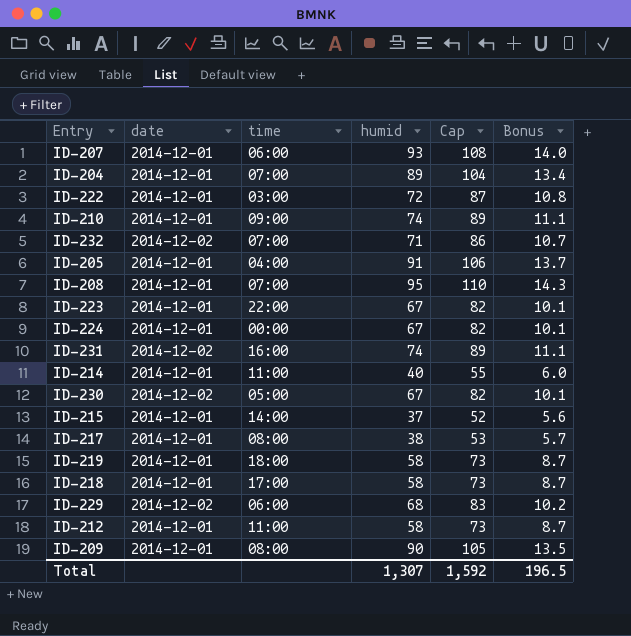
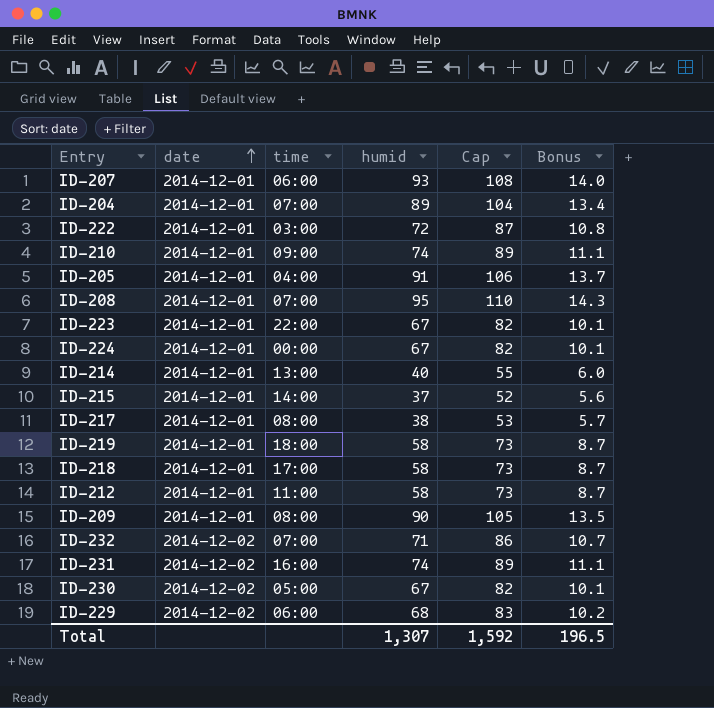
row order: none -> date ascending
ID-214 | time: 11:00 -> 13:00

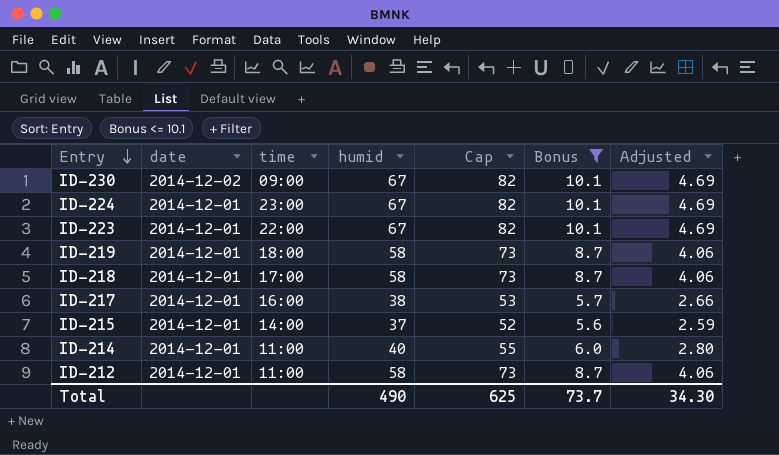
filter: none -> Bonus <= 10.1
row order: date ascending -> Entry descending
column Adjusted | formula: none -> [humid] * 0.07
ID-230 | time: 05:00 -> 09:00
ID-224 | time: 00:00 -> 23:00
ID-217 | time: 08:00 -> 16:00
ID-214 | time: 13:00 -> 11:00
Total | humid: 1,307 -> 490
Total | Cap: 1,592 -> 625
Total | Bonus: 196.5 -> 73.7

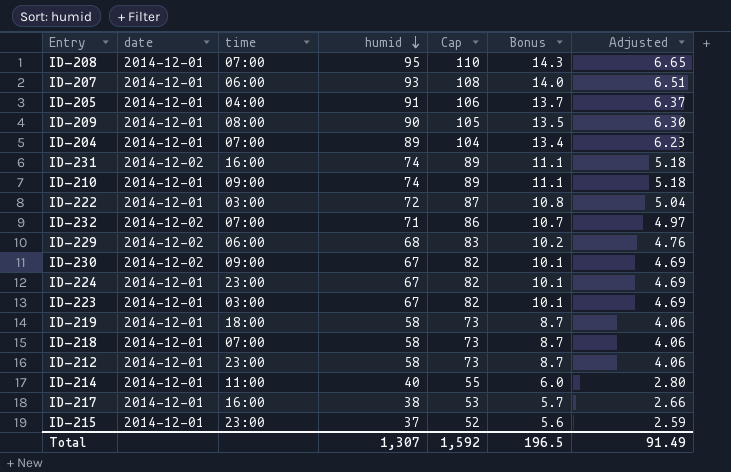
filter: Bonus <= 10.1 -> none
row order: Entry descending -> humid descending
ID-223 | time: 22:00 -> 03:00
ID-218 | time: 17:00 -> 07:00
ID-212 | time: 11:00 -> 23:00
ID-215 | time: 14:00 -> 23:00
Total | humid: 490 -> 1,307
Total | Cap: 625 -> 1,592
Total | Bonus: 73.7 -> 196.5
Total | Adjusted: 34.30 -> 91.49

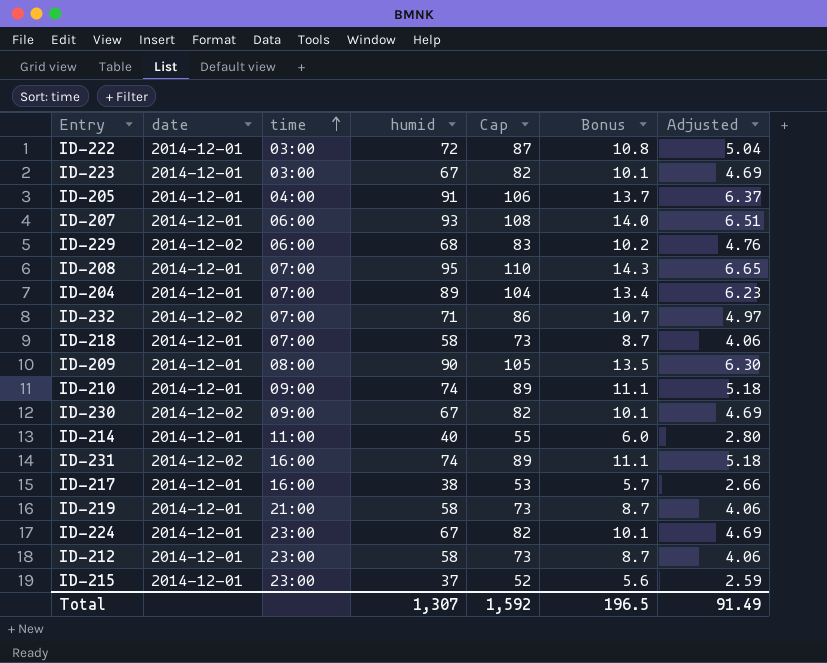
row order: humid descending -> time ascending
ID-219 | time: 18:00 -> 21:00

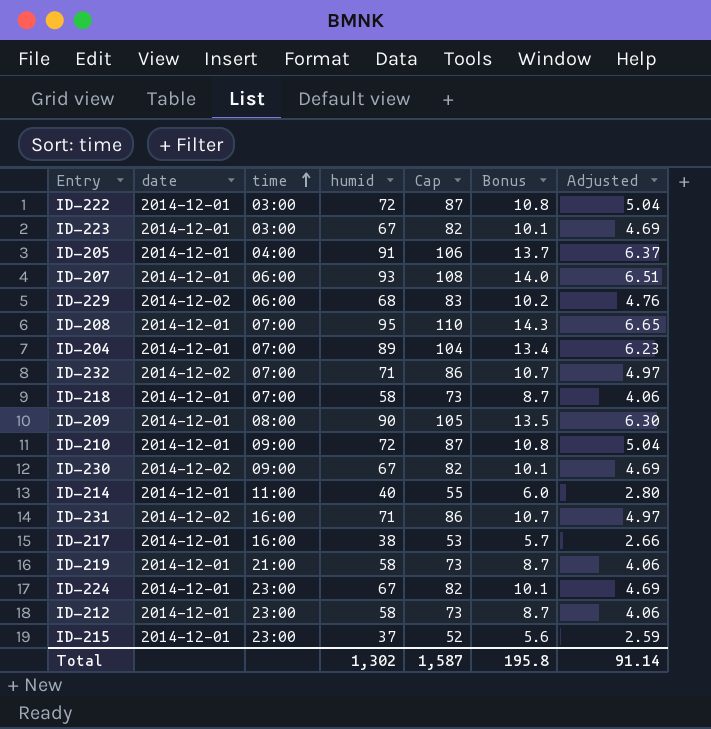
ID-210 | humid: 74 -> 72
ID-210 | Cap: 89 -> 87
ID-210 | Bonus: 11.1 -> 10.8
ID-210 | Adjusted: 5.18 -> 5.04
ID-231 | humid: 74 -> 71
ID-231 | Cap: 89 -> 86
ID-231 | Bonus: 11.1 -> 10.7
ID-231 | Adjusted: 5.18 -> 4.97
Total | humid: 1,307 -> 1,302
Total | Cap: 1,592 -> 1,587
Total | Bonus: 196.5 -> 195.8
Total | Adjusted: 91.49 -> 91.14

